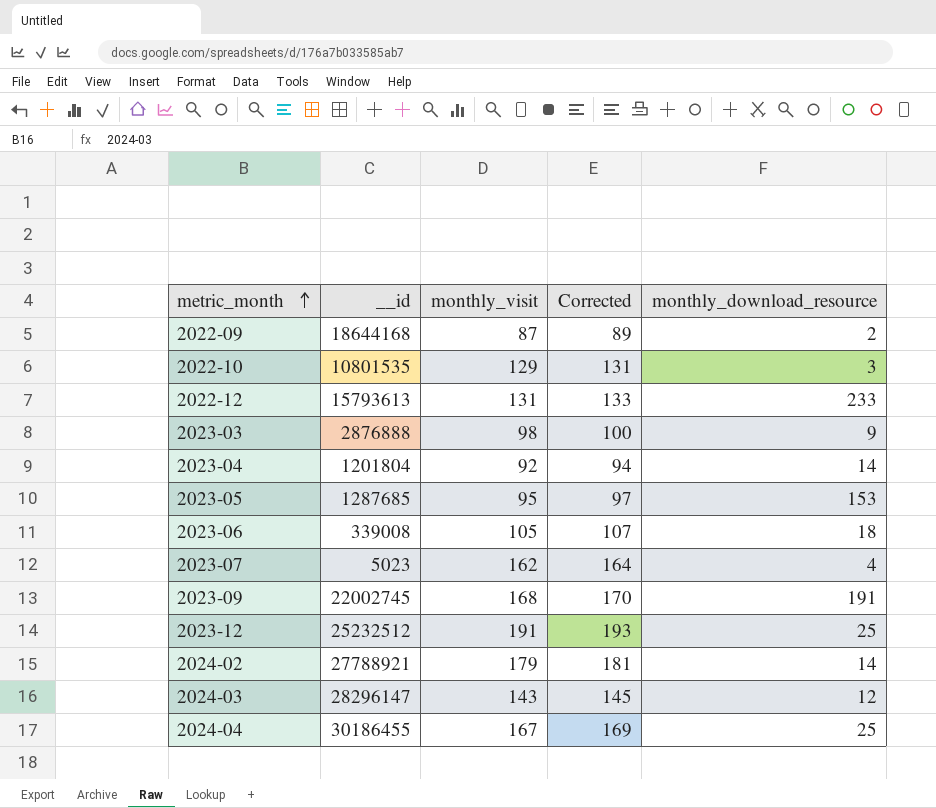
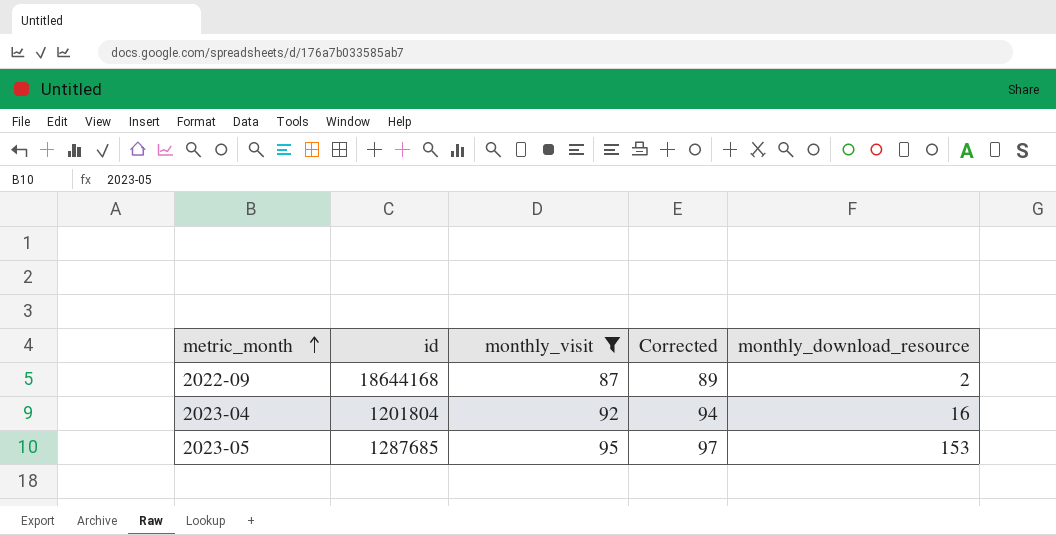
filter: none -> monthly_visit <= 95
column name: __id -> id
2023-04 | monthly_download_resource: 14 -> 16

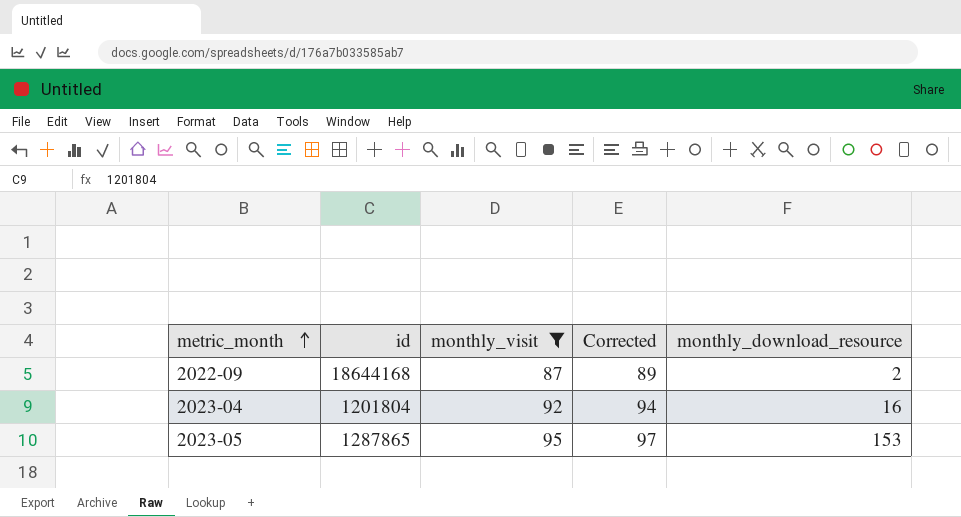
2023-05 | id: 1287685 -> 1287865

